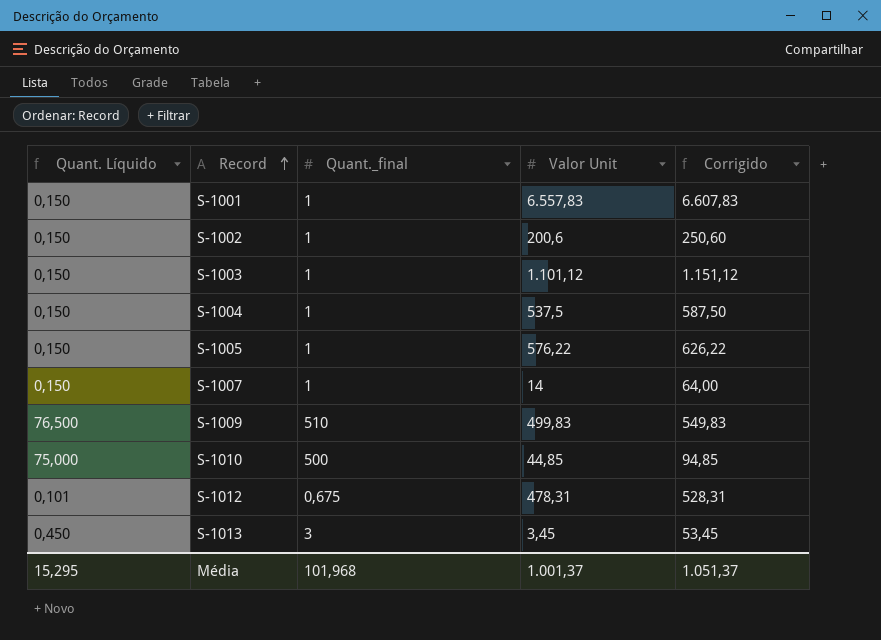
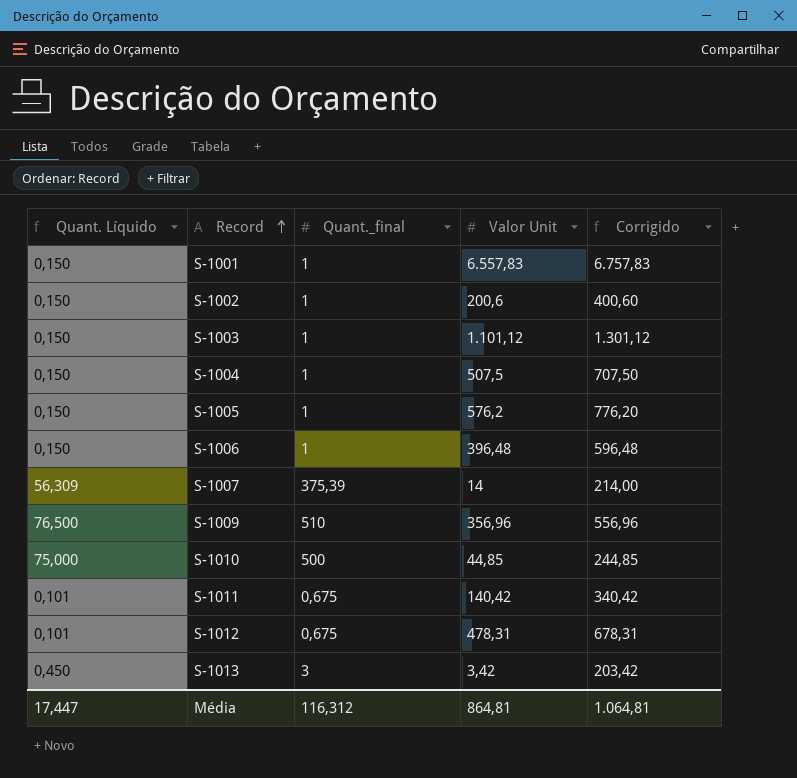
column Corrigido | formula: [Valor Unit] + 50 -> [Valor Unit] + 200
S-1004 | Valor Unit: 537,5 -> 507,5
S-1005 | Valor Unit: 576,22 -> 576,2
row S-1006: none -> 0,150 | 1 | 396,48 | 596,48
S-1007 | Quant. Líquido: 0,150 -> 56,309
S-1007 | Quant._final: 1 -> 375,39
S-1009 | Valor Unit: 499,83 -> 356,96
row S-1011: none -> 0,101 | 0,675 | 140,42 | 340,42
S-1013 | Valor Unit: 3,45 -> 3,42
Média | Quant. Líquido: 15,295 -> 17,447
Média | Quant._final: 101,968 -> 116,312
Média | Valor Unit: 1.001,37 -> 864,81
Média | Corrigido: 1.051,37 -> 1.064,81

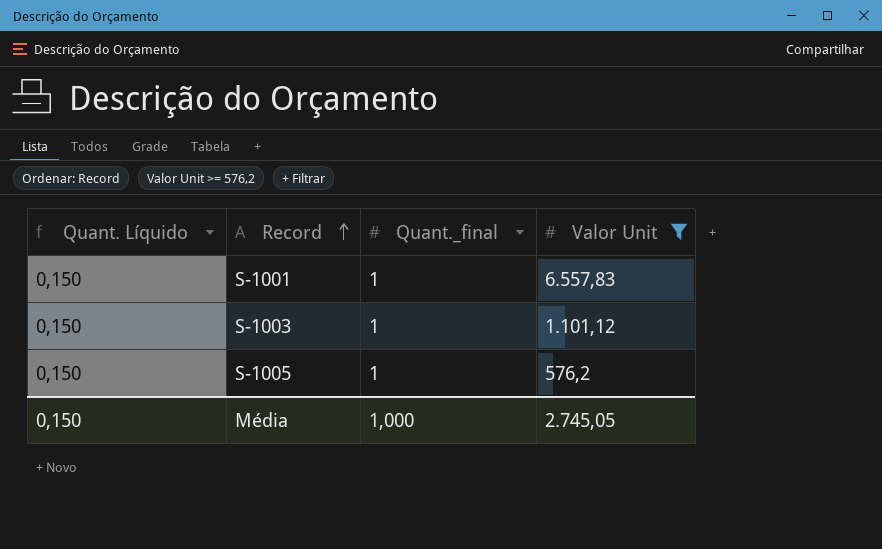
filter: none -> Valor Unit >= 576,2
column Corrigido | formula: [Valor Unit] + 200 -> none
Média | Quant. Líquido: 17,447 -> 0,150
Média | Quant._final: 116,312 -> 1,000
Média | Valor Unit: 864,81 -> 2.745,05

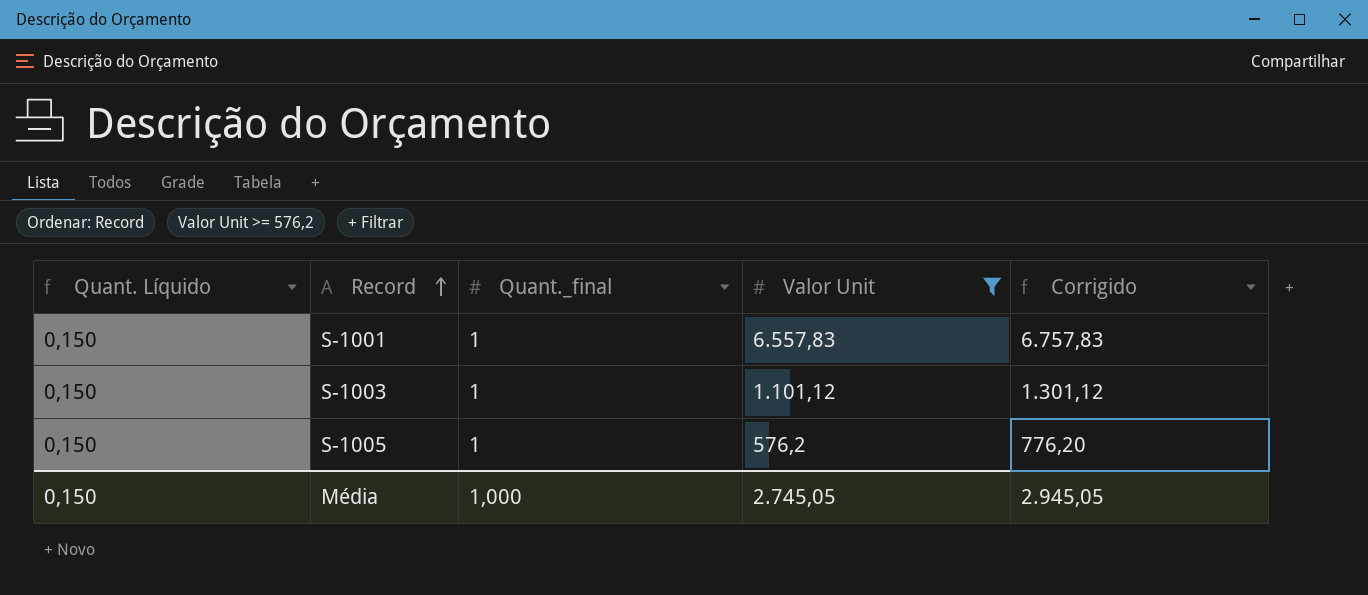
column Corrigido | formula: none -> [Valor Unit] + 200

